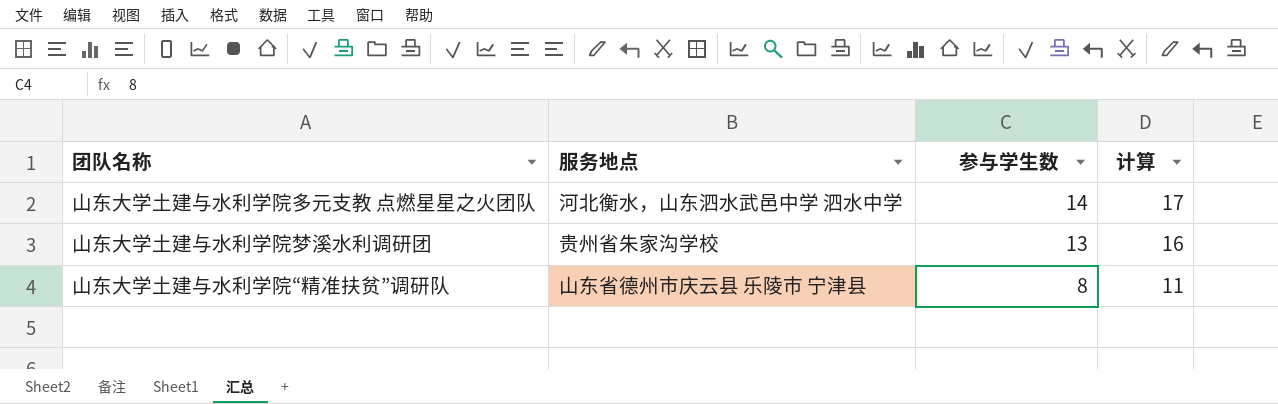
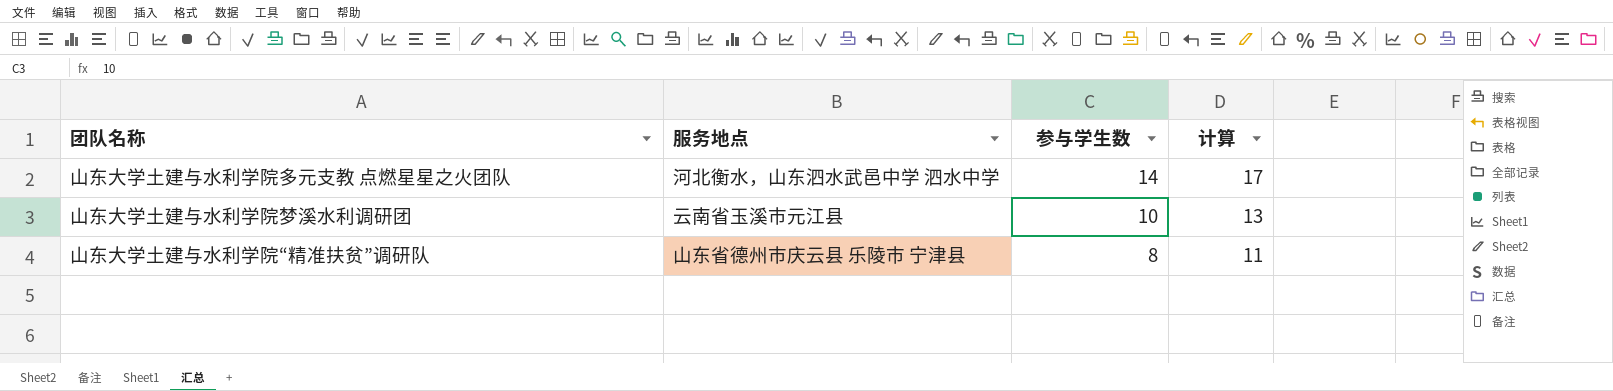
山东大学土建与水利学院梦溪水利调研团 | 服务地点: 贵州省朱家沟学校 -> 云南省玉溪市元江县
山东大学土建与水利学院梦溪水利调研团 | 参与学生数: 13 -> 10
山东大学土建与水利学院梦溪水利调研团 | 计算: 16 -> 13

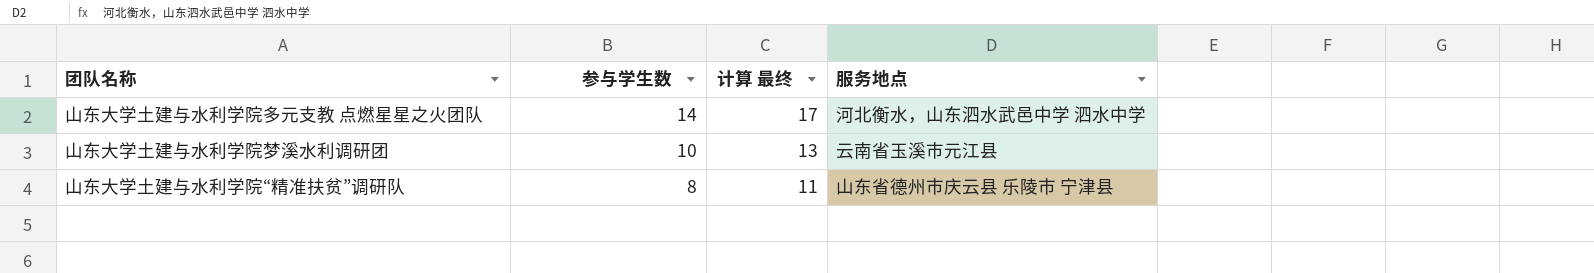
column name: 计算 -> 计算 最终
column 服务地点 | position: 2 -> 4

